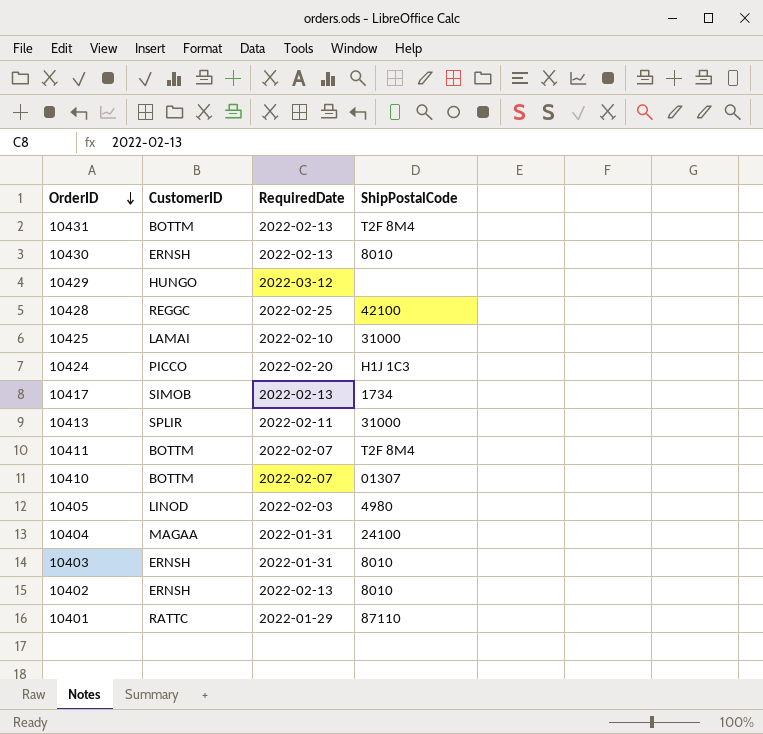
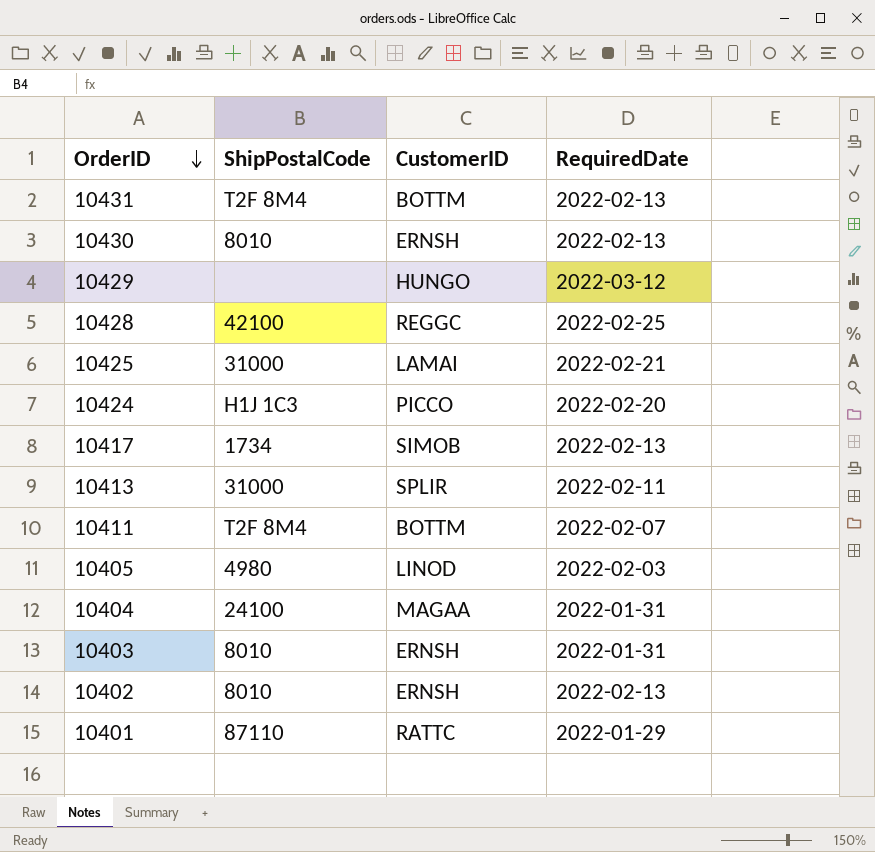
column ShipPostalCode | position: 4 -> 2
row 10410: BOTTM | 2022-02-07 | 01307 -> none
10425 | RequiredDate: 2022-02-10 -> 2022-02-21

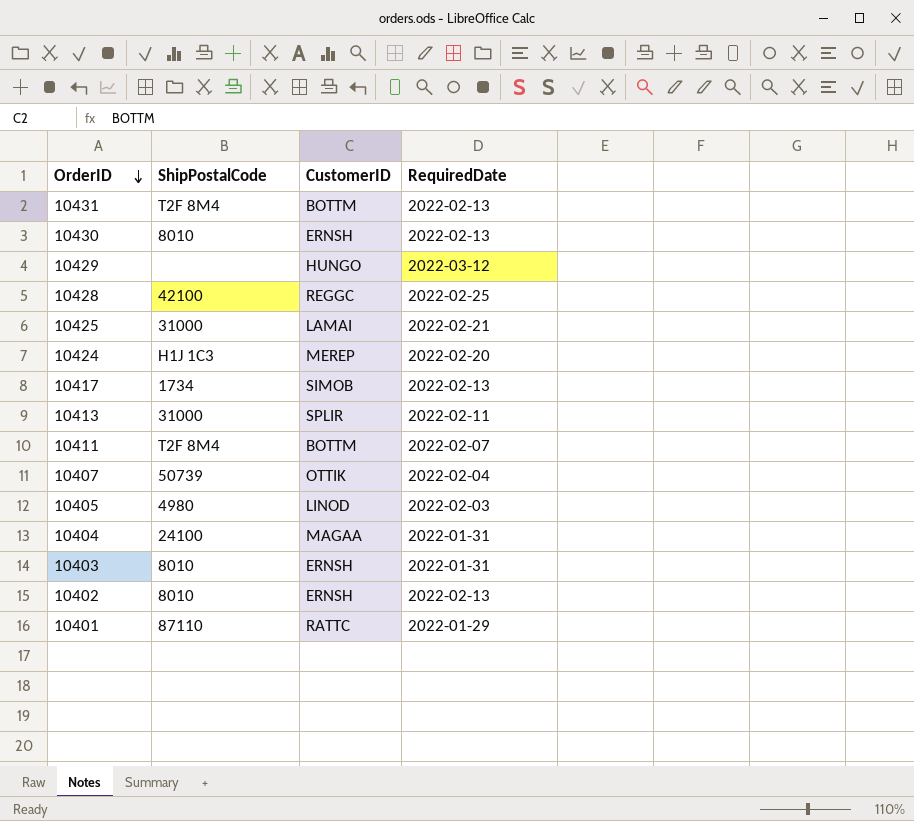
10424 | CustomerID: PICCO -> MEREP
row 10407: none -> 50739 | OTTIK | 2022-02-04

